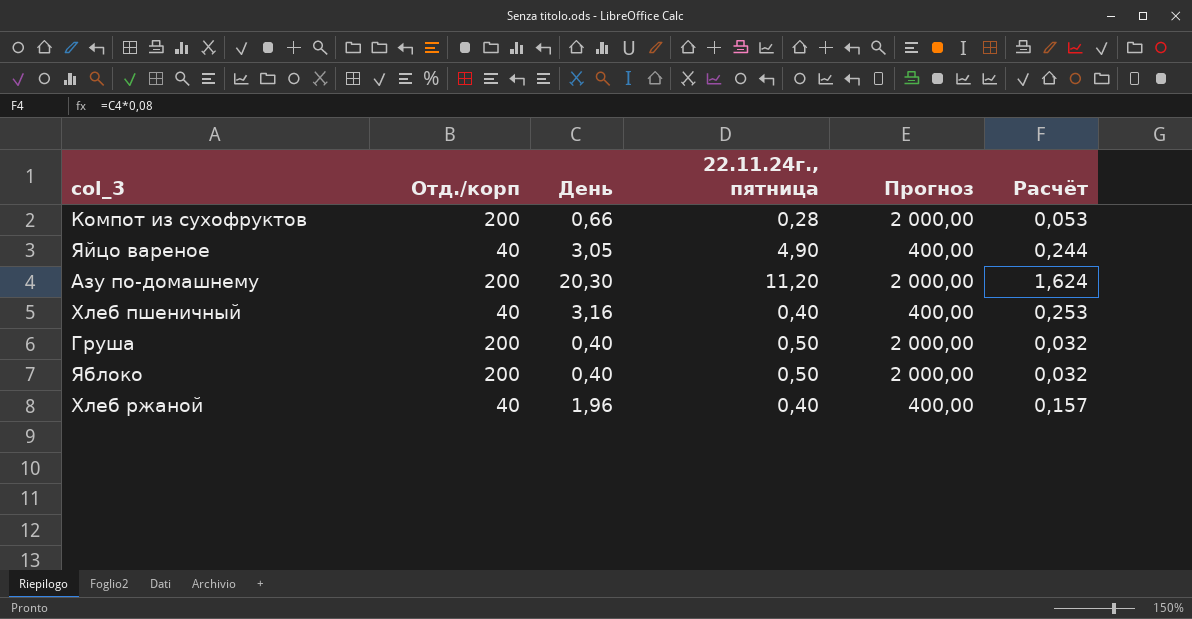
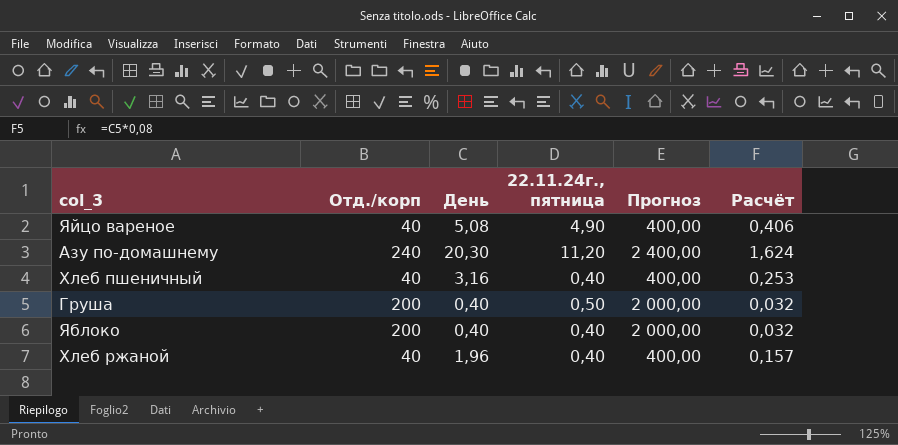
row Компот из сухофруктов: 200 | 0,66 | 0,28 | 2 000,00 | 0,053 -> none
Яйцо вареное | День: 3,05 -> 5,08
Яйцо вареное | Расчёт: 0,244 -> 0,406
Азу по-домашнему | Отд./корп: 200 -> 240
Азу по-домашнему | Прогноз: 2 000,00 -> 2 400,00
Яблоко | 22.11.24г., пятница: 0,50 -> 0,40

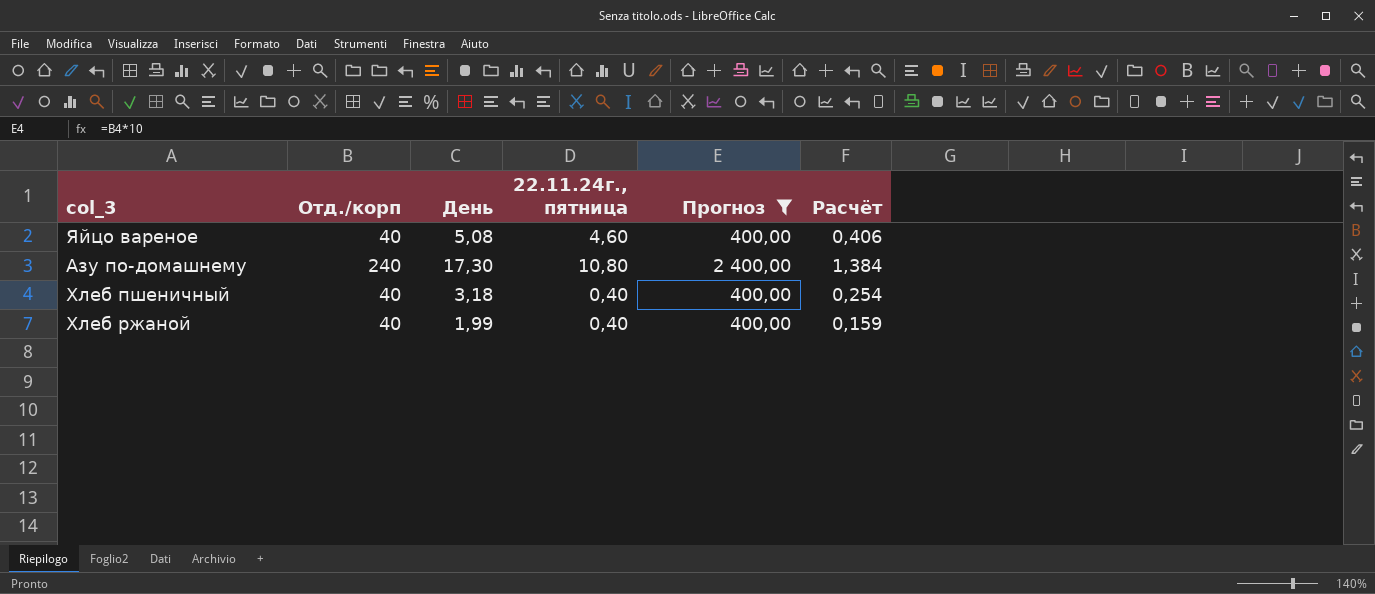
filter: none -> Прогноз != 2 000,00
Яйцо вареное | 22.11.24г., пятница: 4,90 -> 4,60
Азу по-домашнему | День: 20,30 -> 17,30
Азу по-домашнему | 22.11.24г., пятница: 11,20 -> 10,80
Азу по-домашнему | Расчёт: 1,624 -> 1,384
Хлеб пшеничный | День: 3,16 -> 3,18
Хлеб пшеничный | Расчёт: 0,253 -> 0,254
Хлеб ржаной | День: 1,96 -> 1,99
Хлеб ржаной | Расчёт: 0,157 -> 0,159

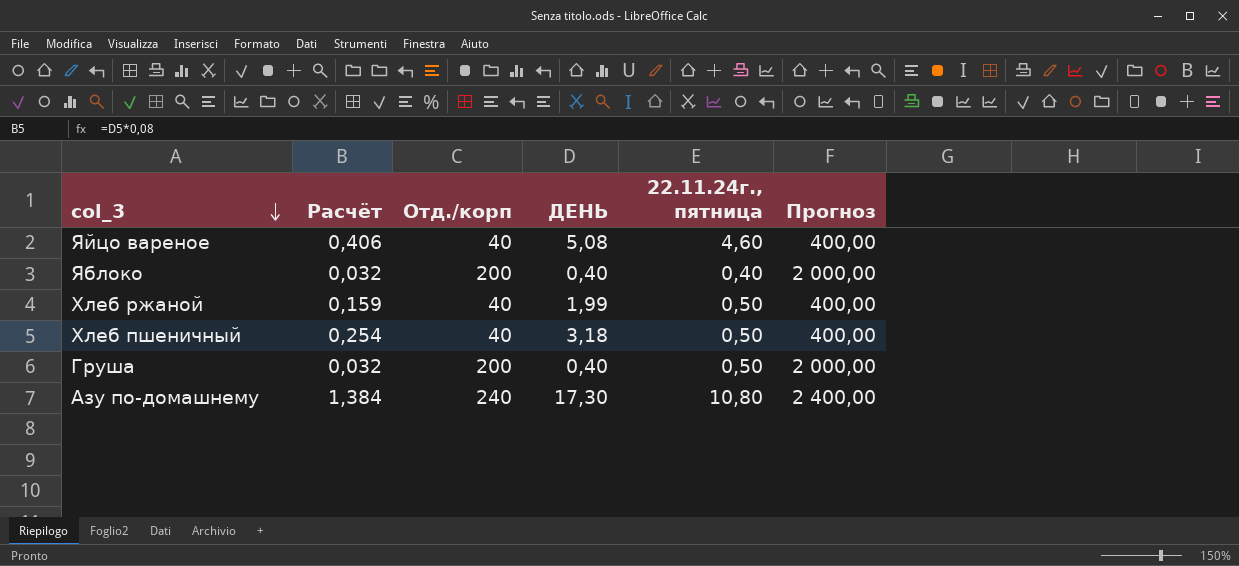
filter: Прогноз != 2 000,00 -> none
row order: none -> col_3 descending
column Расчёт | position: 6 -> 2
column name: День -> ДЕНЬ
Хлеб ржаной | 22.11.24г., пятница: 0,40 -> 0,50
Хлеб пшеничный | 22.11.24г., пятница: 0,40 -> 0,50

